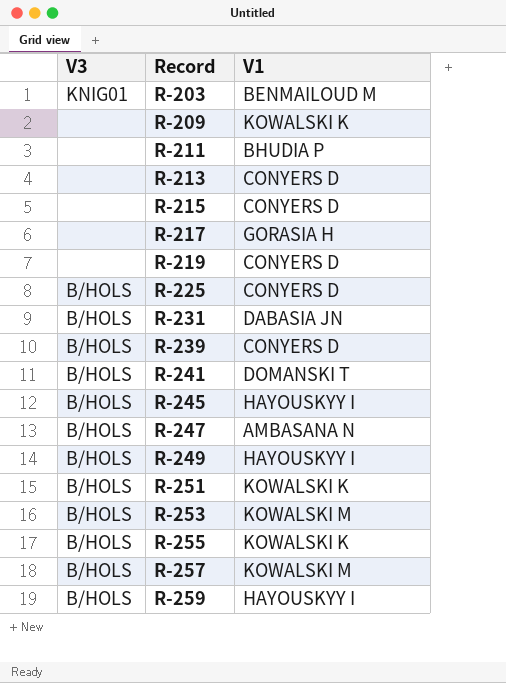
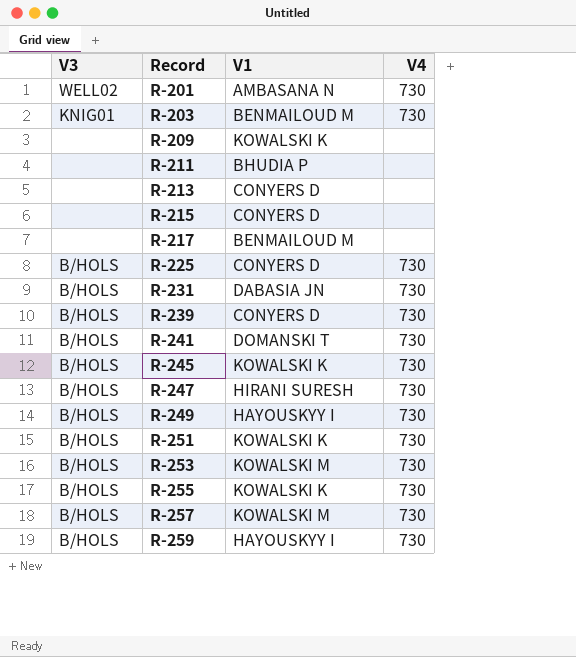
column V4 | position: none -> 4
row R-219: none | CONYERS D -> none
row R-201: none -> WELL02 | AMBASANA N | 730
R-217 | V1: GORASIA H -> BENMAILOUD M
R-245 | V1: HAYOUSKYY I -> KOWALSKI K
R-247 | V1: AMBASANA N -> HIRANI SURESH

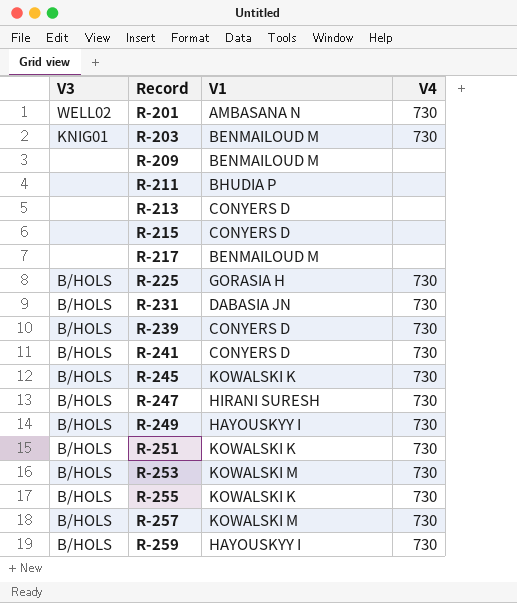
R-209 | V1: KOWALSKI K -> BENMAILOUD M
R-225 | V1: CONYERS D -> GORASIA H
R-241 | V1: DOMANSKI T -> CONYERS D

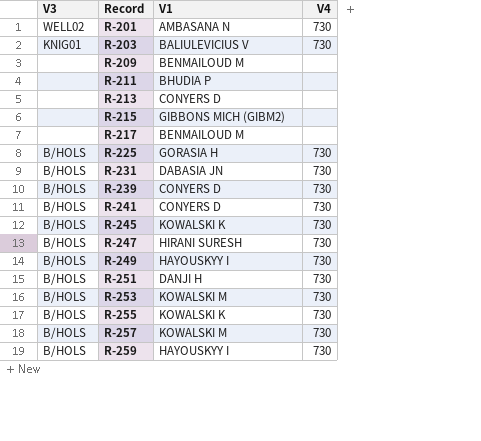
R-203 | V1: BENMAILOUD M -> BALIULEVICIUS V
R-215 | V1: CONYERS D -> GIBBONS MICH (GIBM2)
R-251 | V1: KOWALSKI K -> DANJI H

